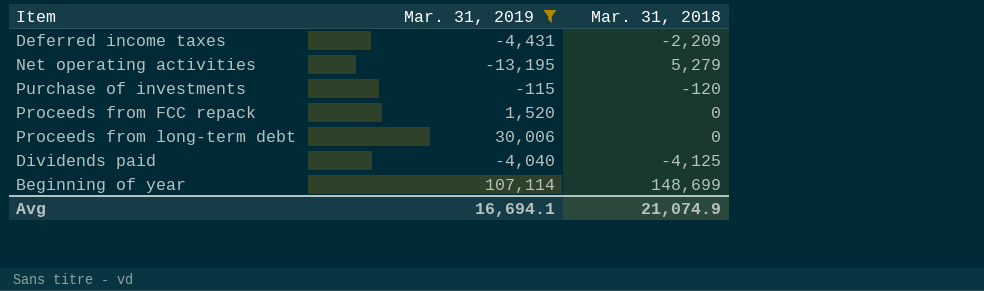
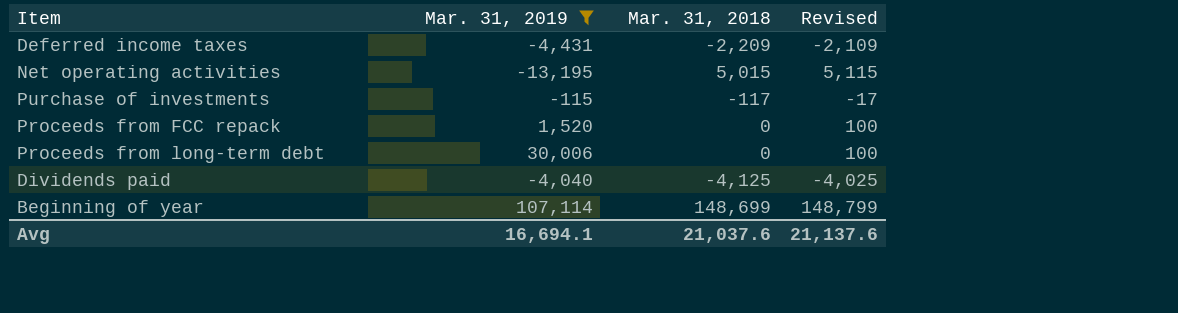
column Revised | formula: none -> [Mar. 31, 2018] + 100
Net operating activities | Mar. 31, 2018: 5,279 -> 5,015
Purchase of investments | Mar. 31, 2018: -120 -> -117
Avg | Mar. 31, 2018: 21,074.9 -> 21,037.6

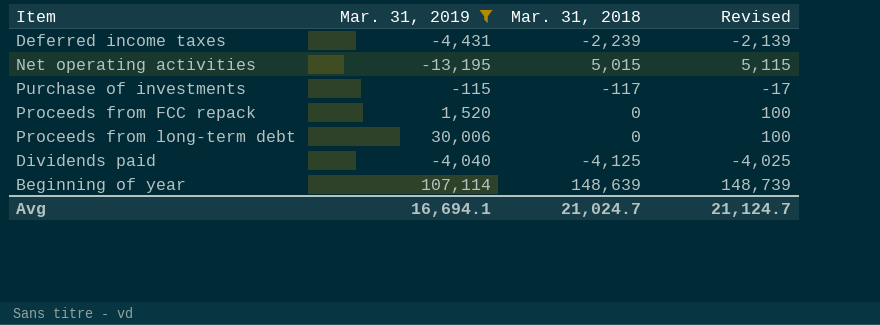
Deferred income taxes | Mar. 31, 2018: -2,209 -> -2,239
Deferred income taxes | Revised: -2,109 -> -2,139
Beginning of year | Mar. 31, 2018: 148,699 -> 148,639
Beginning of year | Revised: 148,799 -> 148,739
Avg | Mar. 31, 2018: 21,037.6 -> 21,024.7
Avg | Revised: 21,137.6 -> 21,124.7

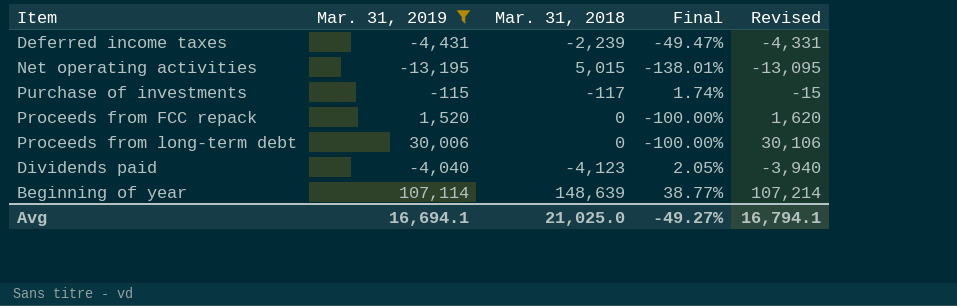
column Final | formula: none -> ([Mar. 31, 2018] - [Mar. 31, 2019]) / [Mar. 31, 2019]
column Revised | formula: [Mar. 31, 2018] + 100 -> [Mar. 31, 2019] + 100
Dividends paid | Mar. 31, 2018: -4,125 -> -4,123
Avg | Mar. 31, 2018: 21,024.7 -> 21,025.0
Avg | Revised: 21,124.7 -> 16,794.1

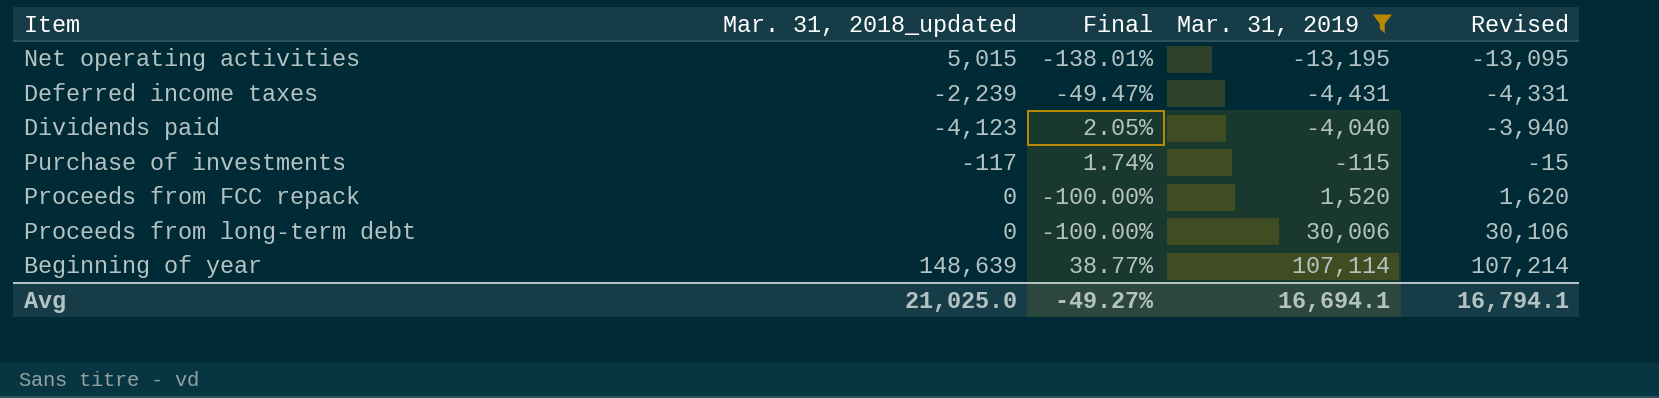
row order: none -> Mar. 31, 2019 ascending
column name: Mar. 31, 2018 -> Mar. 31, 2018_updated
column Mar. 31, 2019 | position: 2 -> 4

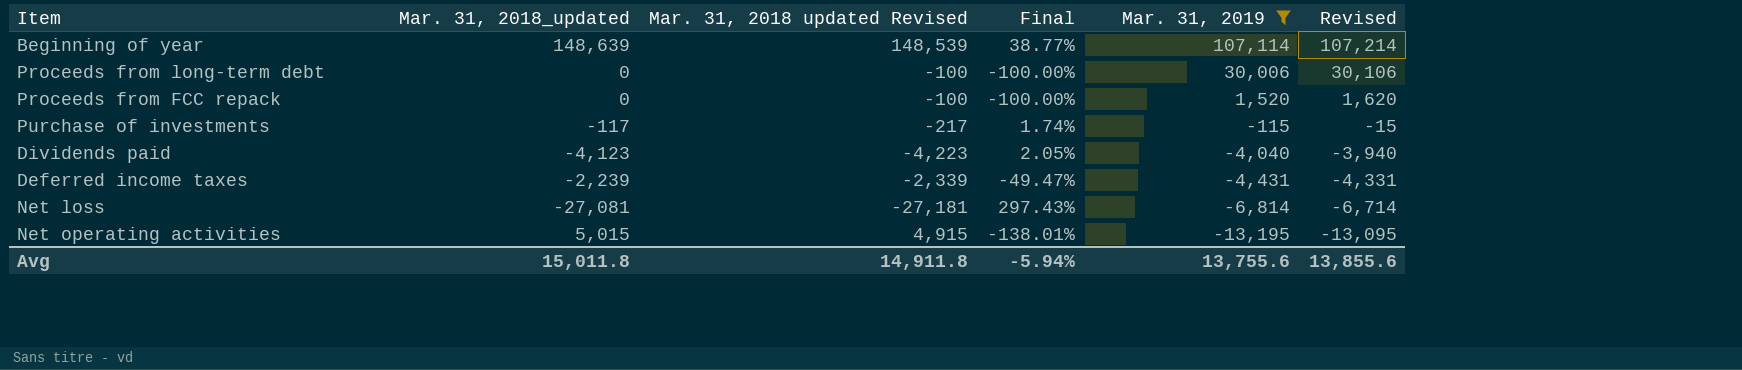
row order: Mar. 31, 2019 ascending -> Mar. 31, 2019 descending
column Mar. 31, 2018 updated Revised | formula: none -> [Mar. 31, 2018_updated] - 100
row Net loss: none -> -27,081 | -27,181 | 297.43% | -6,814 | -6,714
Avg | Mar. 31, 2018_updated: 21,025.0 -> 15,011.8
Avg | Final: -49.27% -> -5.94%
Avg | Mar. 31, 2019: 16,694.1 -> 13,755.6
Avg | Revised: 16,794.1 -> 13,855.6

